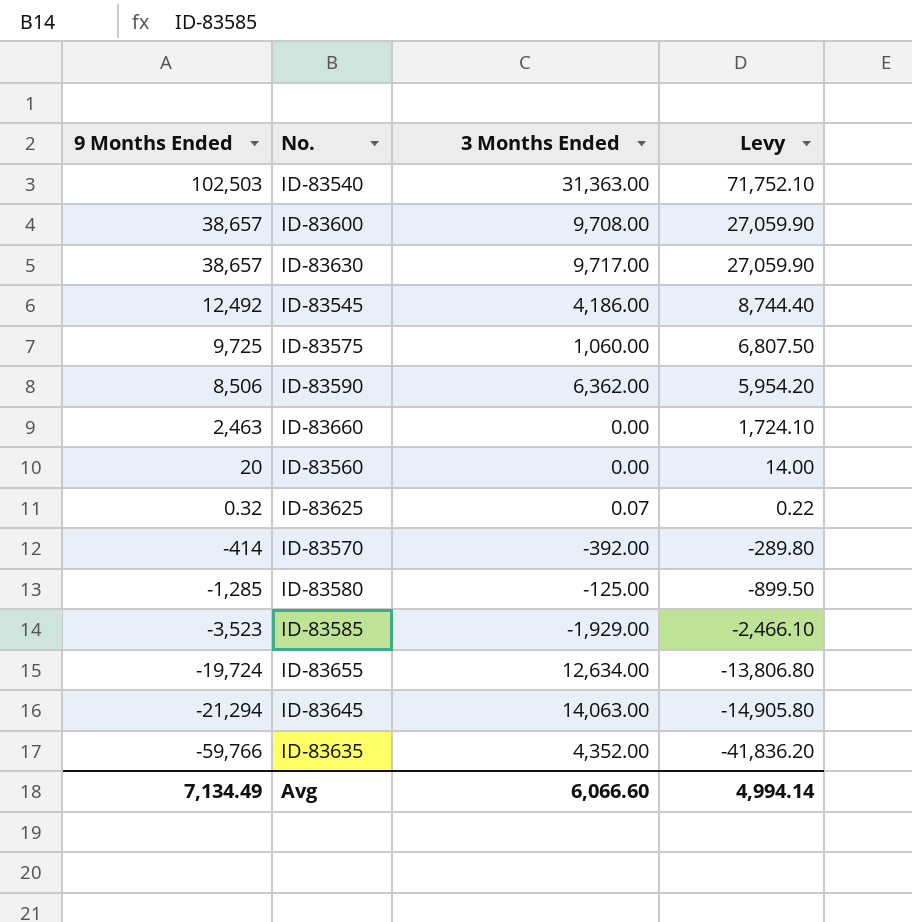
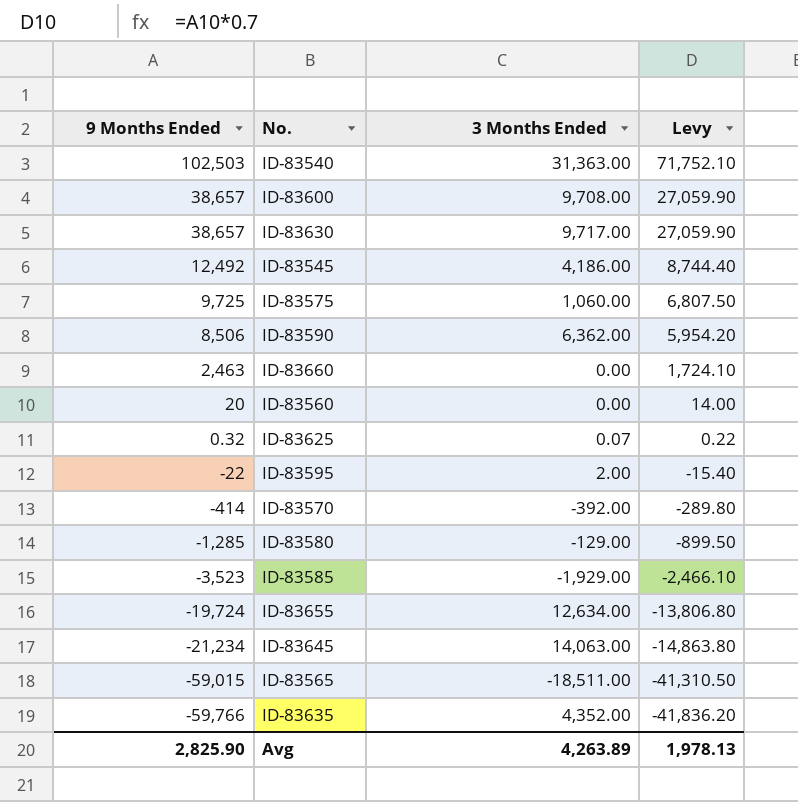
row ID-83595: none -> -22 | 2.00 | -15.40
ID-83580 | 3 Months Ended: -125.00 -> -129.00
ID-83645 | 9 Months Ended: -21,294 -> -21,234
ID-83645 | Levy: -14,905.80 -> -14,863.80
row ID-83565: none -> -59,015 | -18,511.00 | -41,310.50
Avg | 9 Months Ended: 7,134.49 -> 2,825.90
Avg | 3 Months Ended: 6,066.60 -> 4,263.89
Avg | Levy: 4,994.14 -> 1,978.13

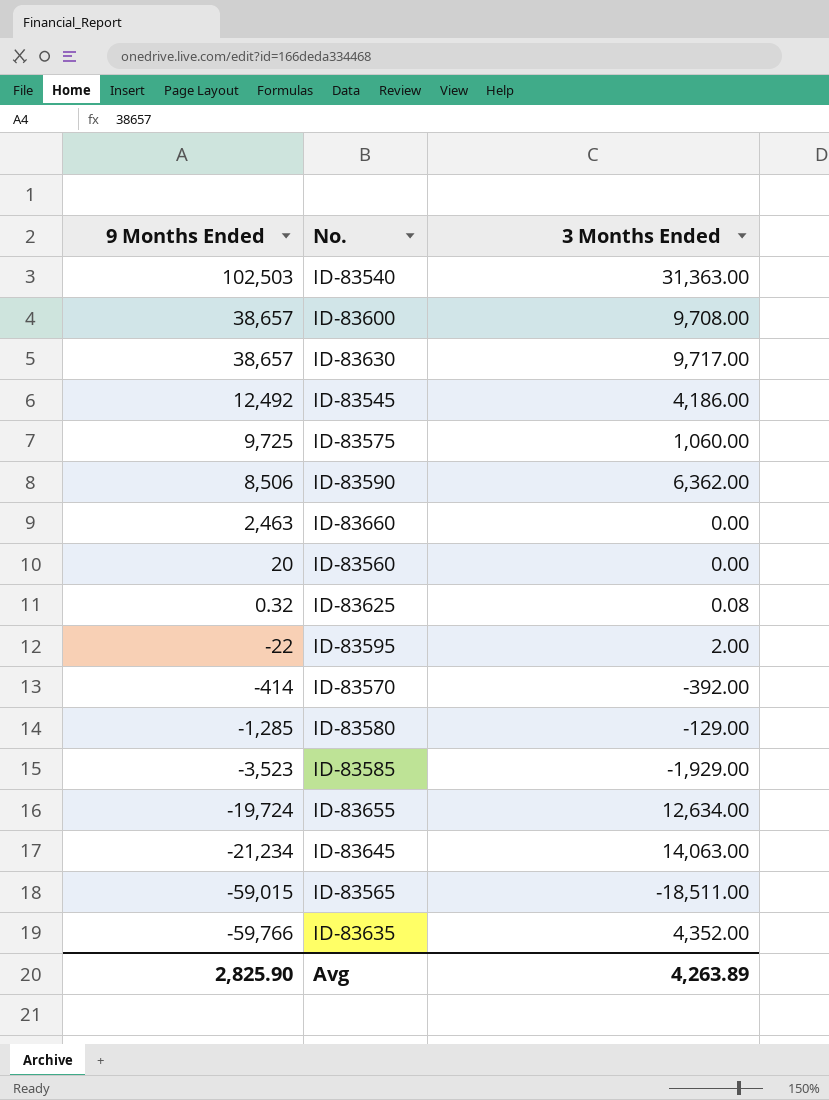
column Levy | formula: [9 Months Ended] * 0.7 -> none
ID-83625 | 3 Months Ended: 0.07 -> 0.08

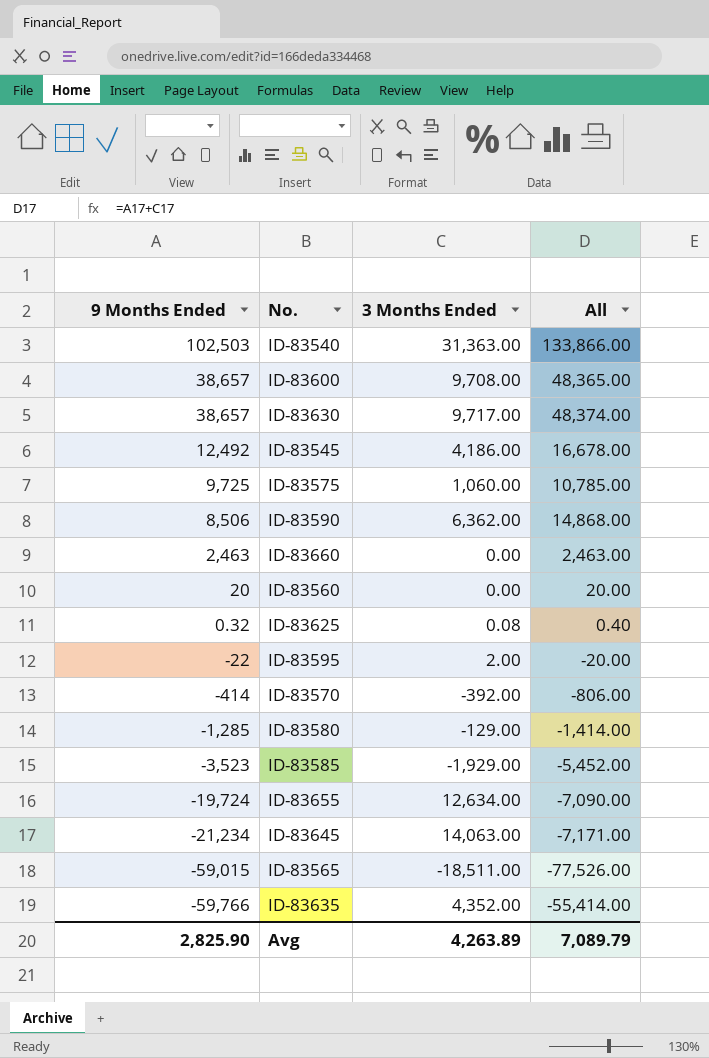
column All | formula: none -> [9 Months Ended] + [3 Months Ended]

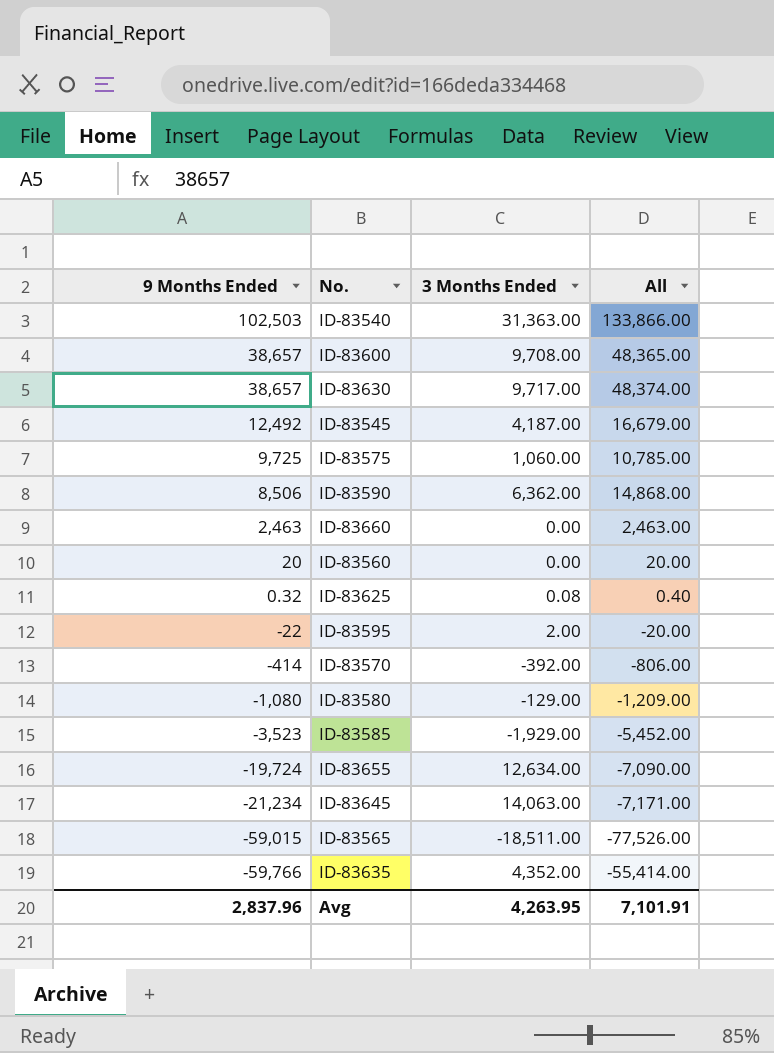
ID-83545 | 3 Months Ended: 4,186.00 -> 4,187.00
ID-83545 | All: 16,678.00 -> 16,679.00
ID-83580 | 9 Months Ended: -1,285 -> -1,080
ID-83580 | All: -1,414.00 -> -1,209.00
Avg | 9 Months Ended: 2,825.90 -> 2,837.96
Avg | 3 Months Ended: 4,263.89 -> 4,263.95
Avg | All: 7,089.79 -> 7,101.91

